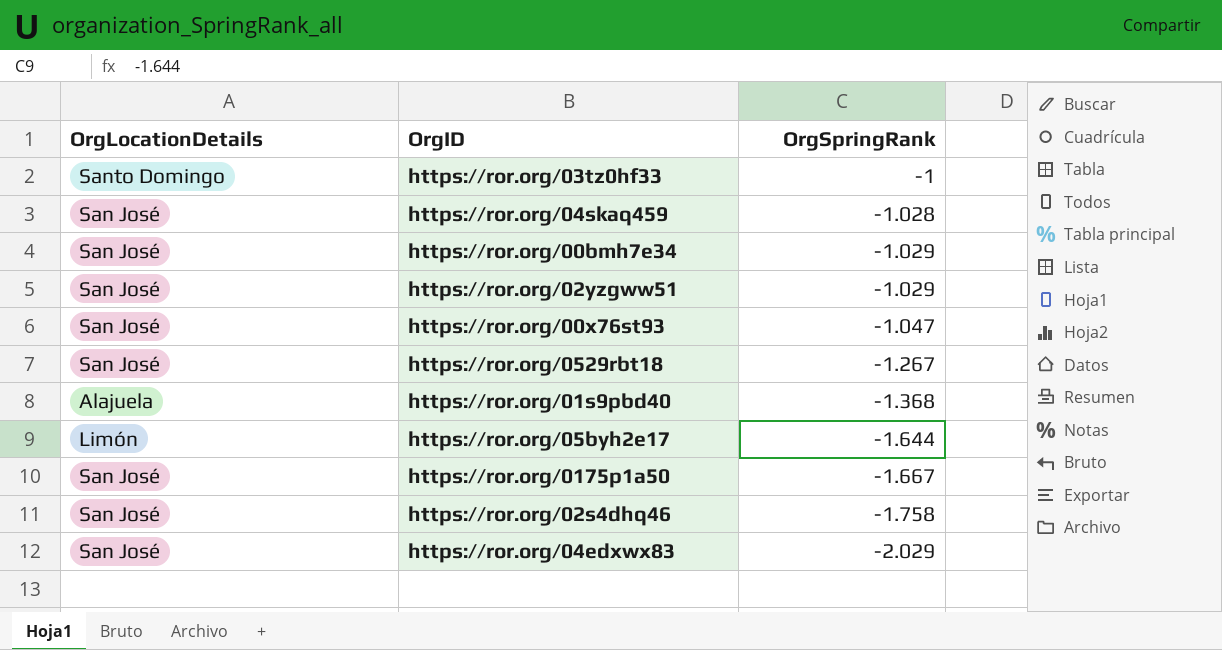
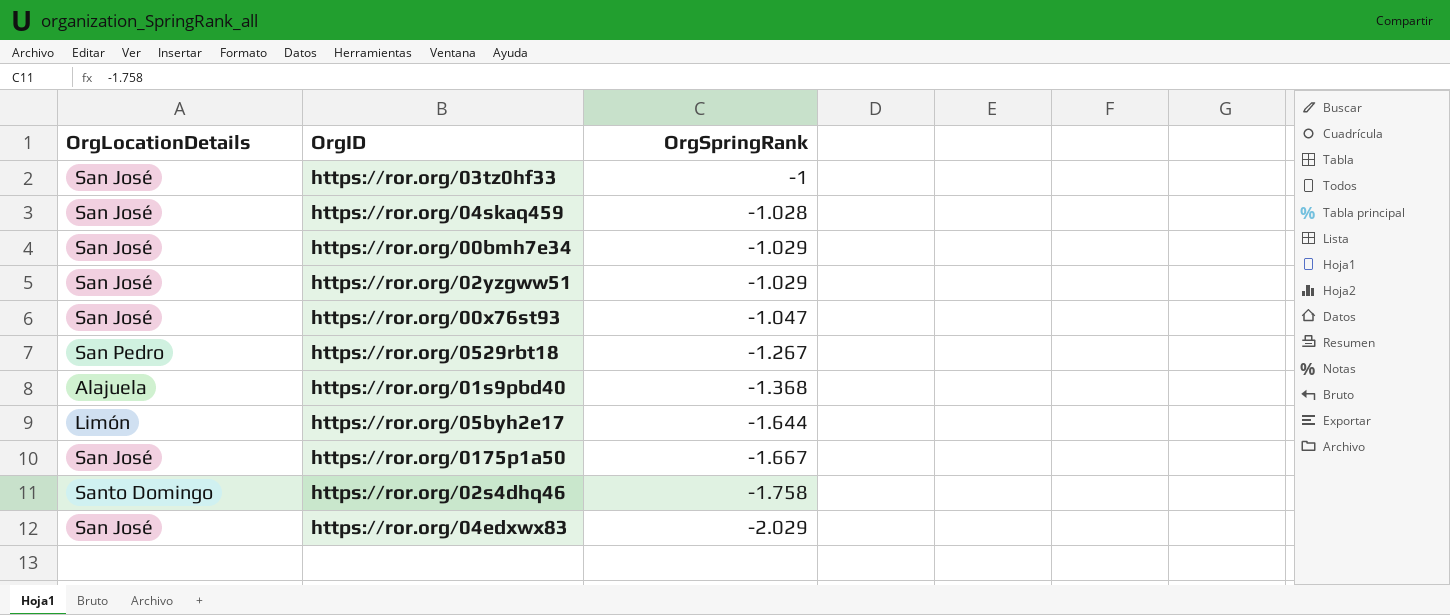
https://ror.org/03tz0hf33 | OrgLocationDetails: Santo Domingo -> San José
https://ror.org/0529rbt18 | OrgLocationDetails: San José -> San Pedro
https://ror.org/02s4dhq46 | OrgLocationDetails: San José -> Santo Domingo

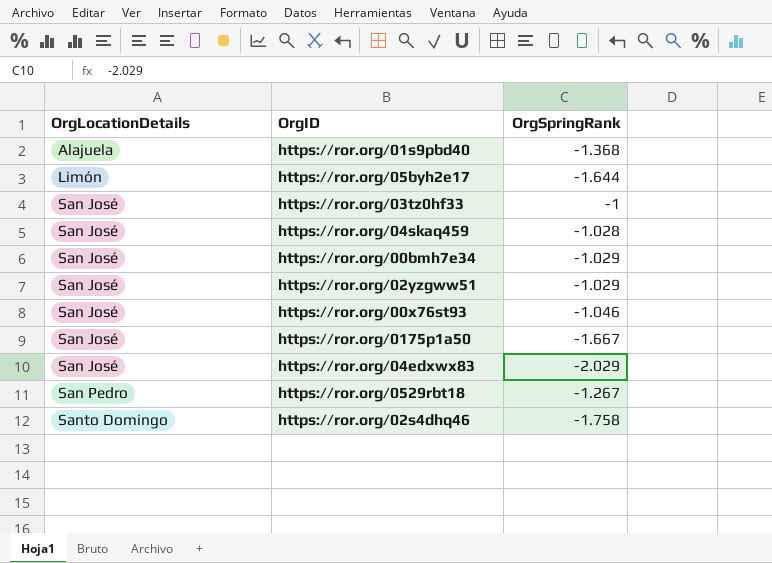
row order: OrgSpringRank descending -> OrgLocationDetails ascending
https://ror.org/00x76st93 | OrgSpringRank: -1.047 -> -1.046

